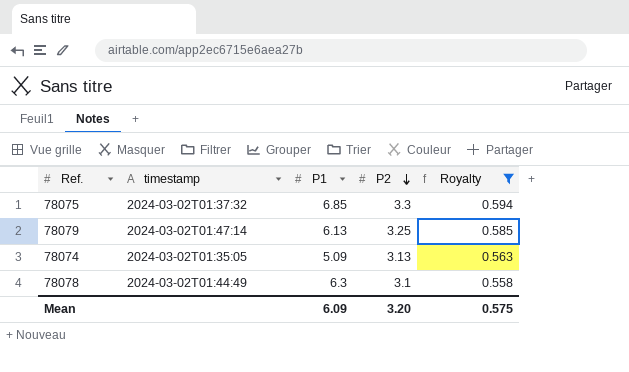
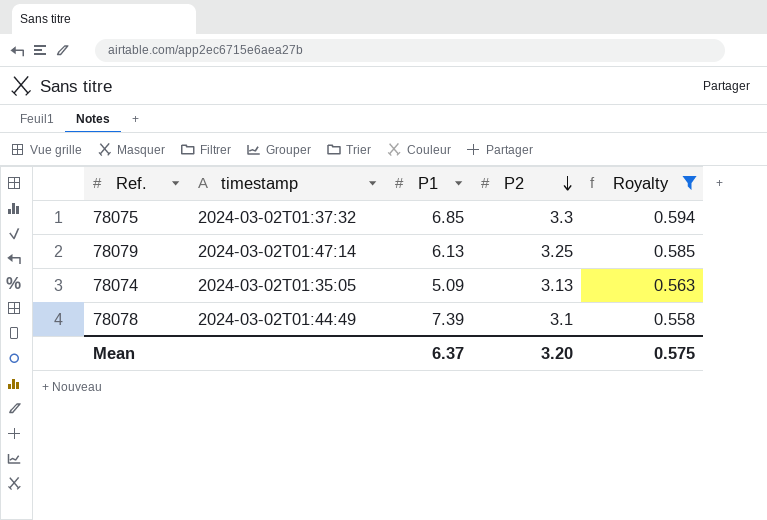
78078 | P1: 6.3 -> 7.39
Mean | P1: 6.09 -> 6.37

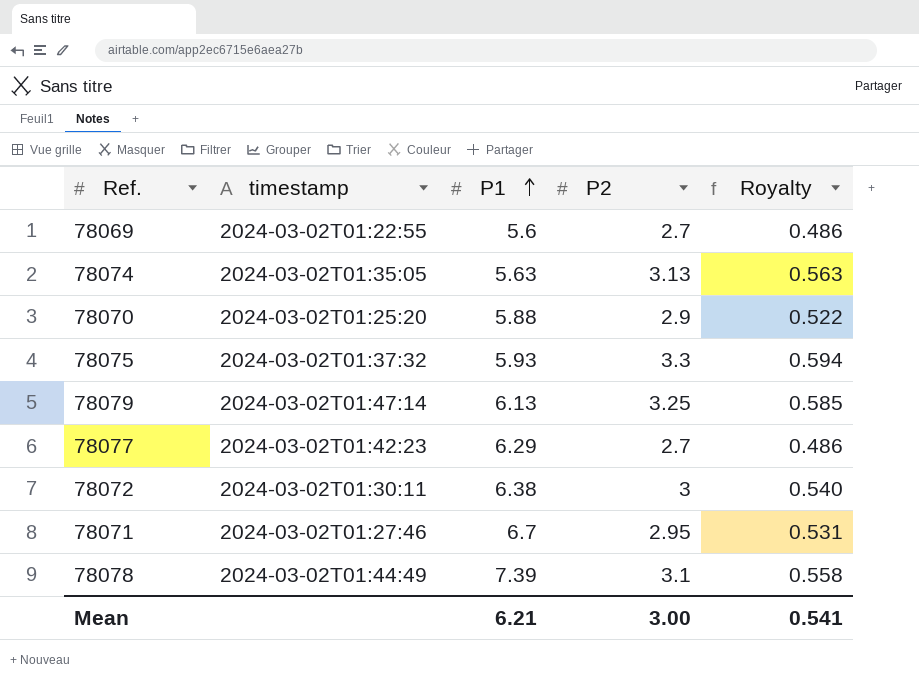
filter: Royalty >= 0.558 -> none
row order: P2 descending -> P1 ascending
78074 | P1: 5.09 -> 5.63
78075 | P1: 6.85 -> 5.93
Mean | P1: 6.37 -> 6.21
Mean | P2: 3.20 -> 3.00
Mean | Royalty: 0.575 -> 0.541

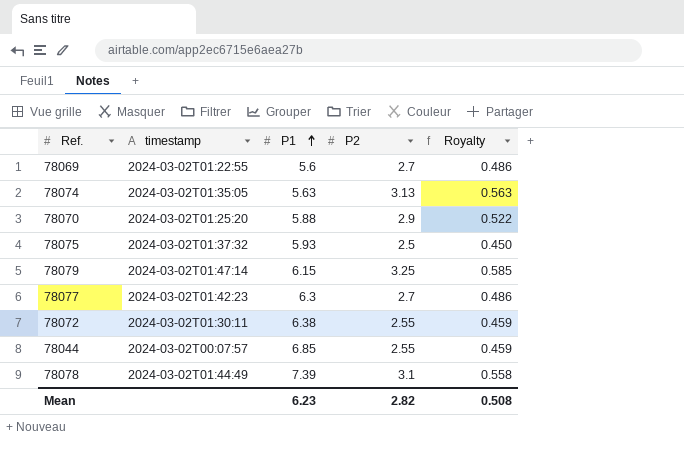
row 78071: 2024-03-02T01:27:46 | 6.7 | 2.95 | 0.531 -> none
78075 | P2: 3.3 -> 2.5
78075 | Royalty: 0.594 -> 0.450
78079 | P1: 6.13 -> 6.15
78077 | P1: 6.29 -> 6.3
78072 | P2: 3 -> 2.55
78072 | Royalty: 0.540 -> 0.459
row 78044: none -> 2024-03-02T00:07:57 | 6.85 | 2.55 | 0.459
Mean | P1: 6.21 -> 6.23
Mean | P2: 3.00 -> 2.82
Mean | Royalty: 0.541 -> 0.508

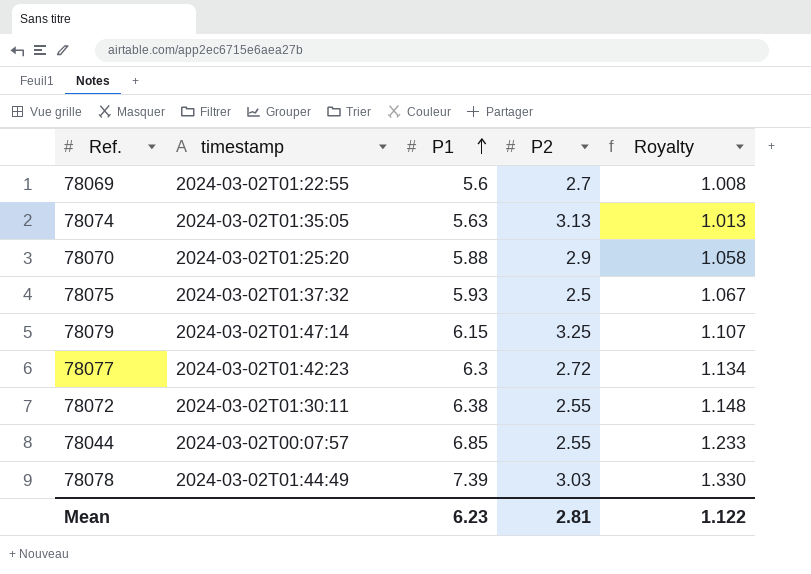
column Royalty | formula: [P2] * 0.18 -> [P1] * 0.18
78077 | P2: 2.7 -> 2.72
78078 | P2: 3.1 -> 3.03
Mean | P2: 2.82 -> 2.81
Mean | Royalty: 0.508 -> 1.122

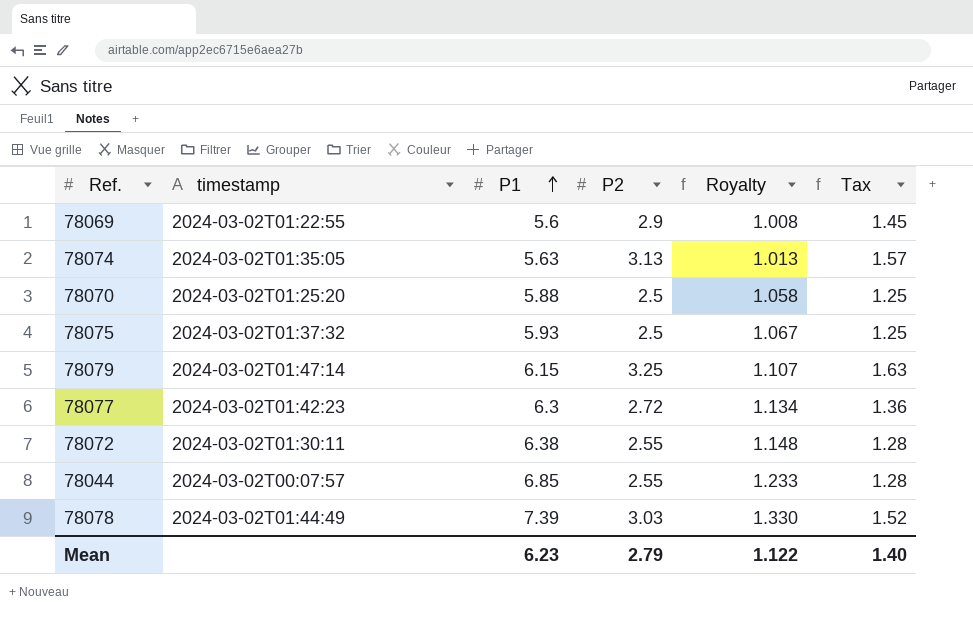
column Tax | formula: none -> [P2] * 0.5
78069 | P2: 2.7 -> 2.9
78070 | P2: 2.9 -> 2.5
Mean | P2: 2.81 -> 2.79

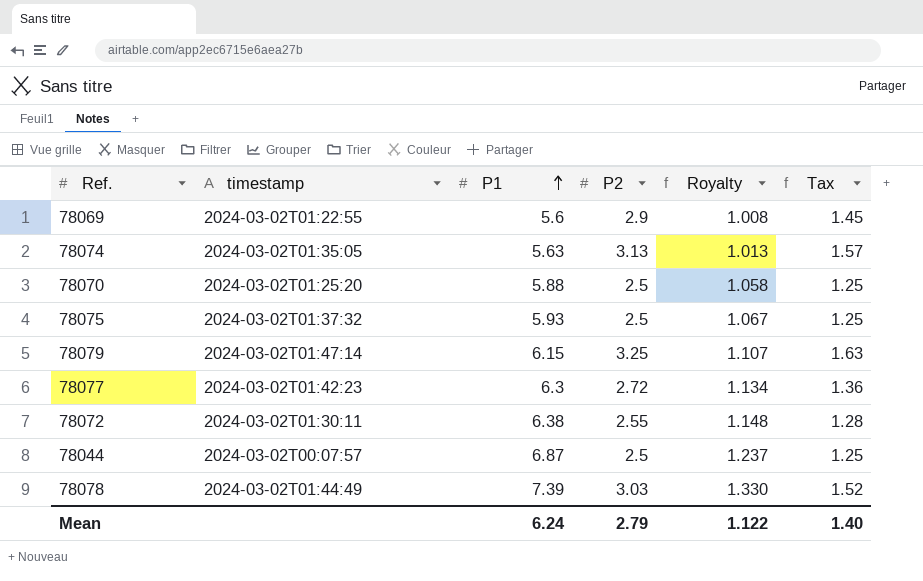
78044 | P1: 6.85 -> 6.87
78044 | P2: 2.55 -> 2.5
78044 | Royalty: 1.233 -> 1.237
78044 | Tax: 1.28 -> 1.25
Mean | P1: 6.23 -> 6.24

